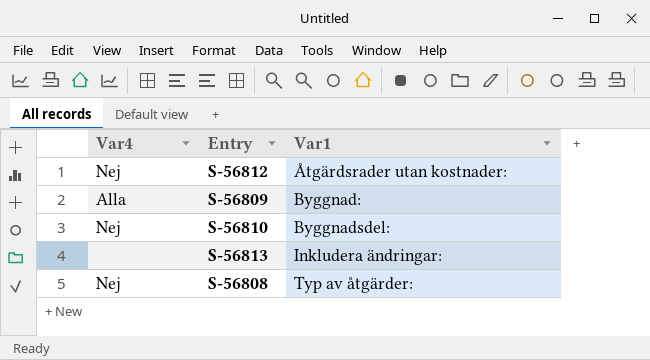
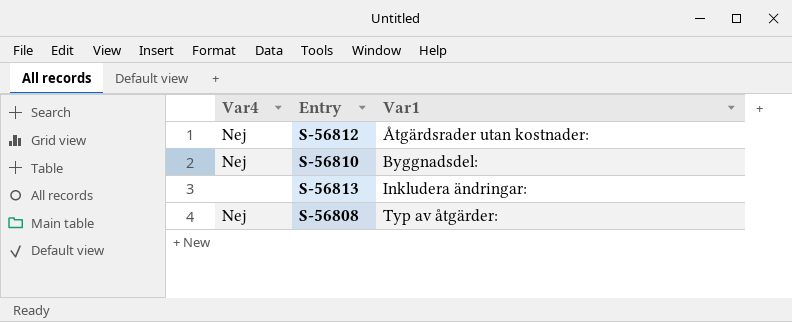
row S-56809: Alla | Byggnad: -> none

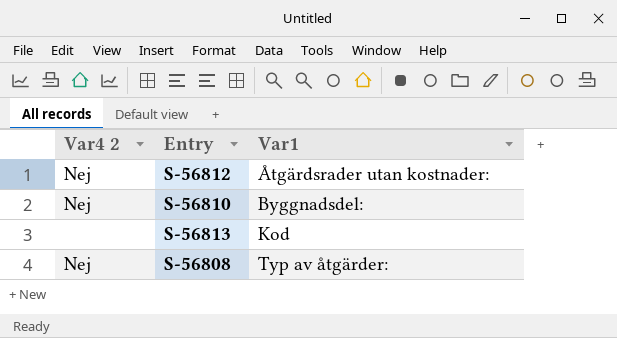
column name: Var4 -> Var4 2
S-56813 | Var1: Inkludera ändringar: -> Kod

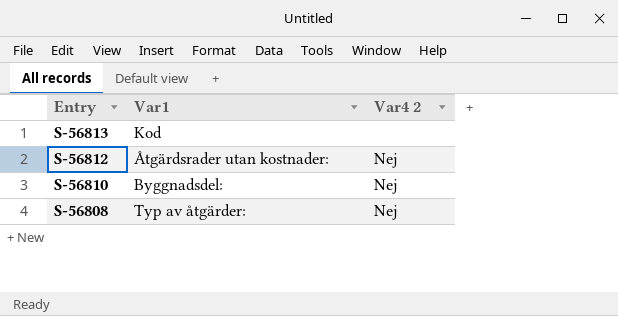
row order: Var1 ascending -> Entry descending
column Var4 2 | position: 1 -> 3

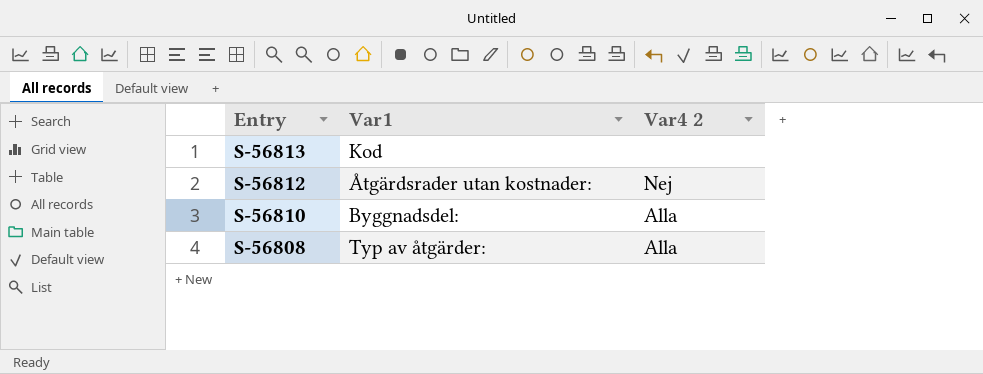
S-56810 | Var4 2: Nej -> Alla
S-56808 | Var4 2: Nej -> Alla

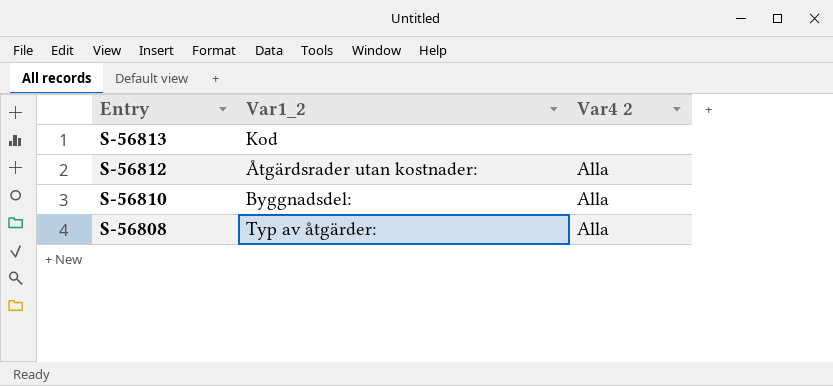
column name: Var1 -> Var1_2
S-56812 | Var4 2: Nej -> Alla

